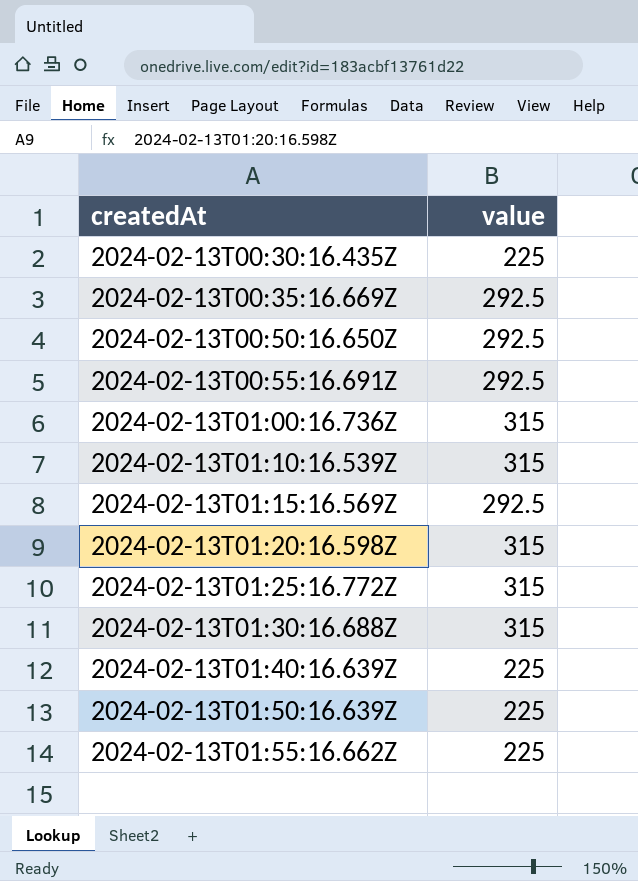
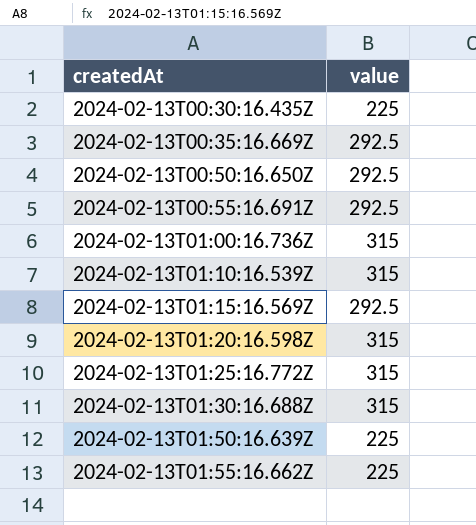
row 2024-02-13T01:40:16.639Z: 225 -> none

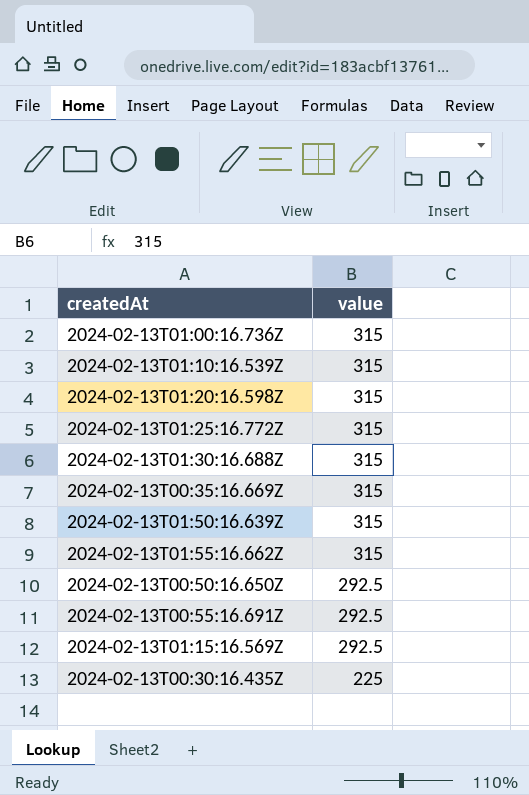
row order: createdAt ascending -> value descending
2024-02-13T00:35:16.669Z | value: 292.5 -> 315
2024-02-13T01:50:16.639Z | value: 225 -> 315
2024-02-13T01:55:16.662Z | value: 225 -> 315

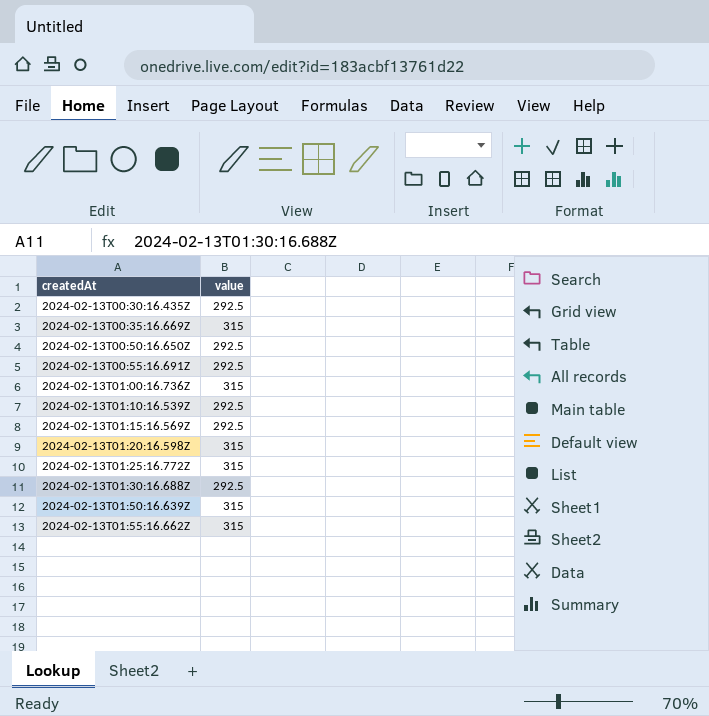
row order: value descending -> createdAt ascending
2024-02-13T00:30:16.435Z | value: 225 -> 292.5
2024-02-13T01:10:16.539Z | value: 315 -> 292.5
2024-02-13T01:30:16.688Z | value: 315 -> 292.5

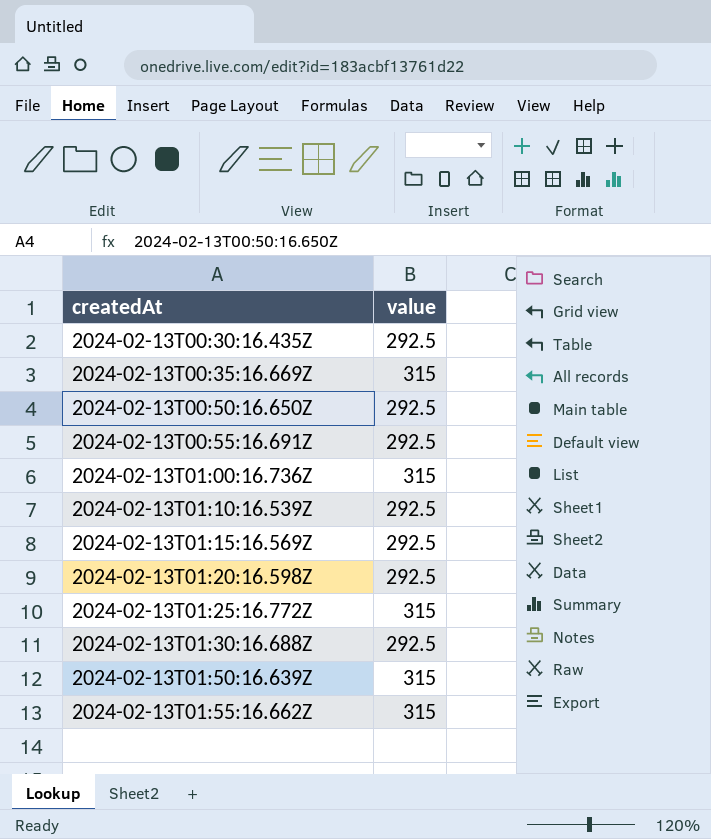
2024-02-13T01:20:16.598Z | value: 315 -> 292.5

